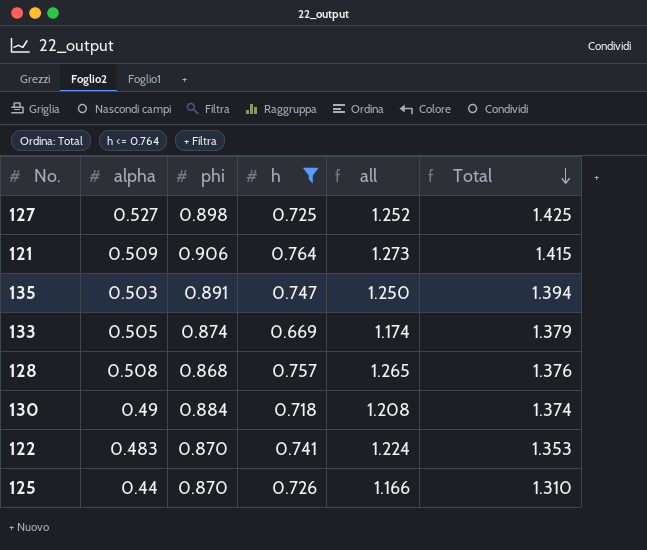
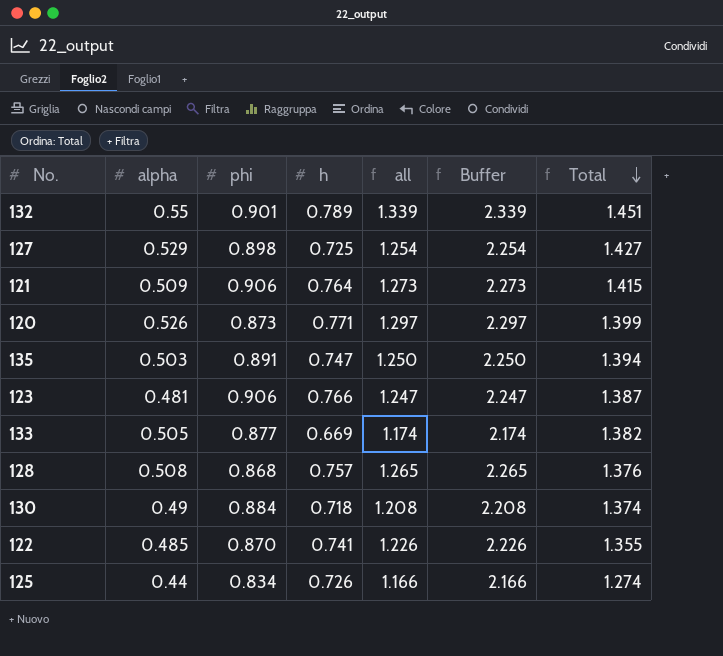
filter: h <= 0.764 -> none
column Buffer | formula: none -> [all] + 1
127 | alpha: 0.527 -> 0.529
127 | all: 1.252 -> 1.254
127 | Total: 1.425 -> 1.427
133 | phi: 0.874 -> 0.877
133 | Total: 1.379 -> 1.382
122 | alpha: 0.483 -> 0.485
122 | all: 1.224 -> 1.226
122 | Total: 1.353 -> 1.355
125 | phi: 0.870 -> 0.834
125 | Total: 1.310 -> 1.274

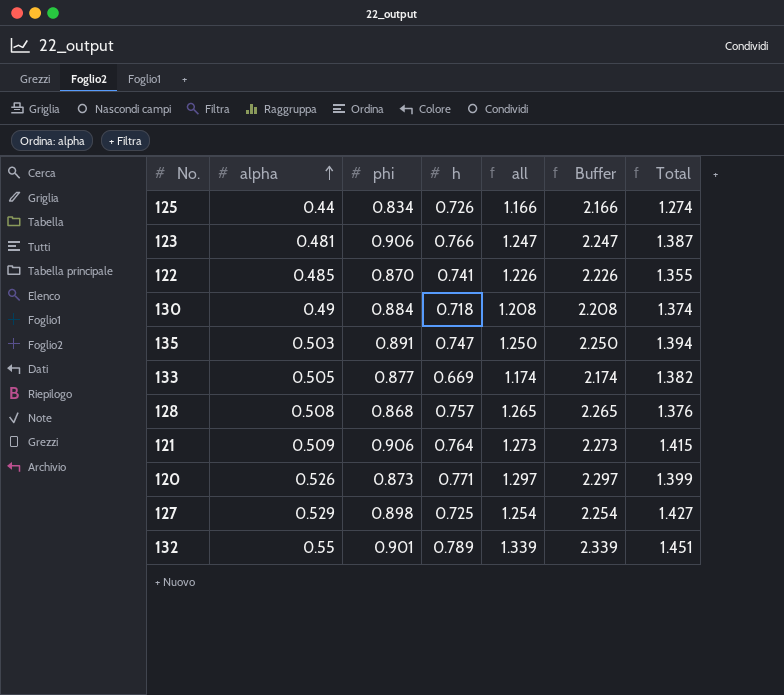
row order: Total descending -> alpha ascending

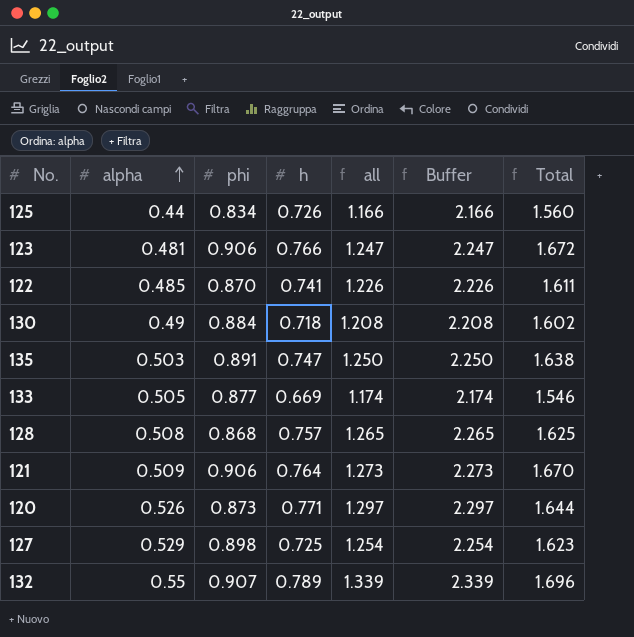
column Total | formula: [alpha] + [phi] -> [phi] + [h]
132 | phi: 0.901 -> 0.907

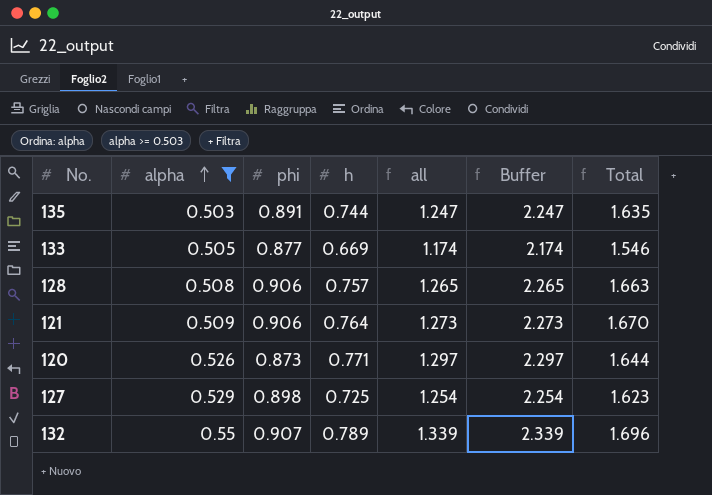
filter: none -> alpha >= 0.503
135 | h: 0.747 -> 0.744
135 | all: 1.250 -> 1.247
135 | Buffer: 2.250 -> 2.247
135 | Total: 1.638 -> 1.635
128 | phi: 0.868 -> 0.906
128 | Total: 1.625 -> 1.663

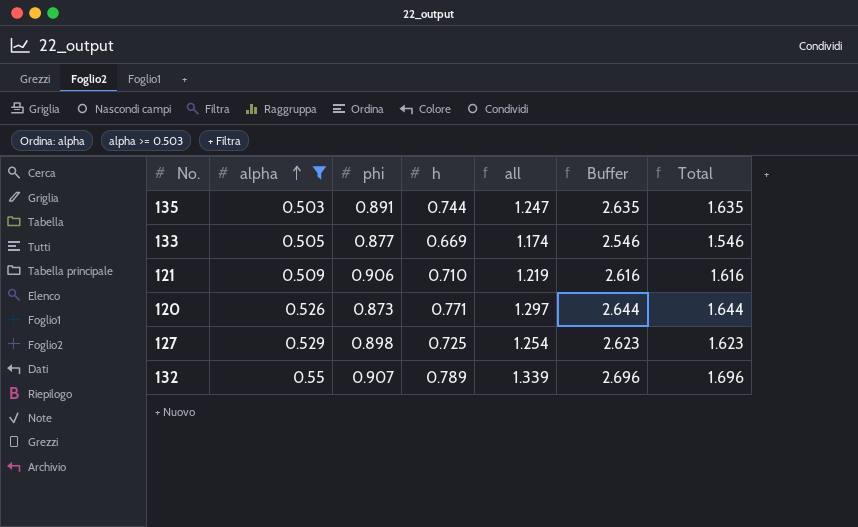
column Buffer | formula: [all] + 1 -> [Total] + 1
row 128: 0.508 | 0.906 | 0.757 | 1.265 | 2.265 | 1.663 -> none
121 | h: 0.764 -> 0.710
121 | all: 1.273 -> 1.219
121 | Total: 1.670 -> 1.616

